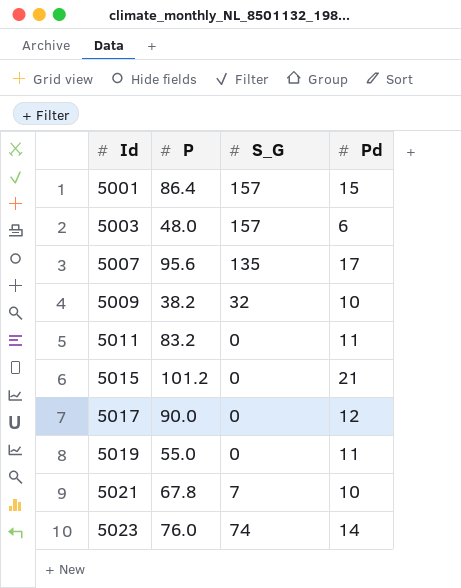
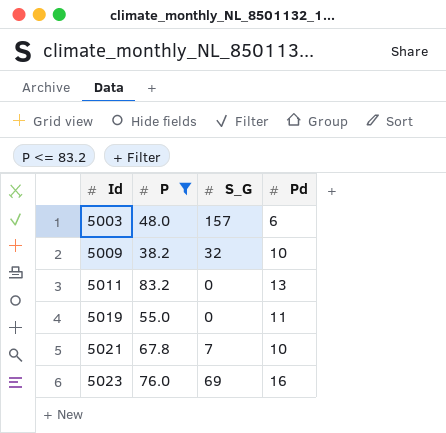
filter: none -> P <= 83.2
5011 | Pd: 11 -> 13
5023 | S_G: 74 -> 69
5023 | Pd: 14 -> 16

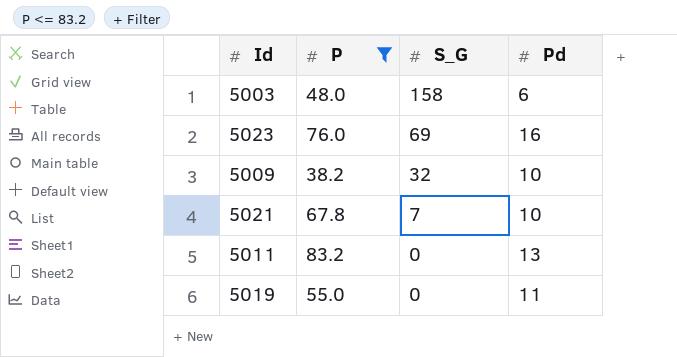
row order: Id ascending -> S_G descending
5003 | S_G: 157 -> 158

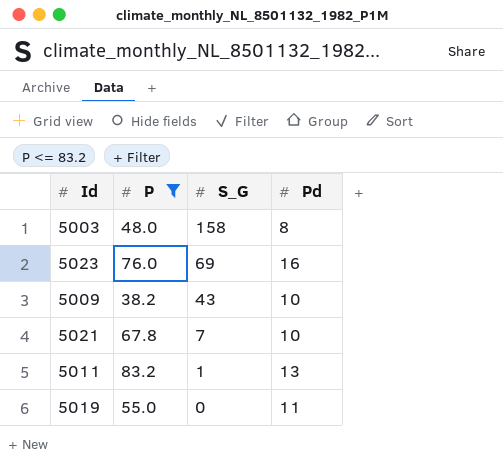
5003 | Pd: 6 -> 8
5009 | S_G: 32 -> 43
5011 | S_G: 0 -> 1

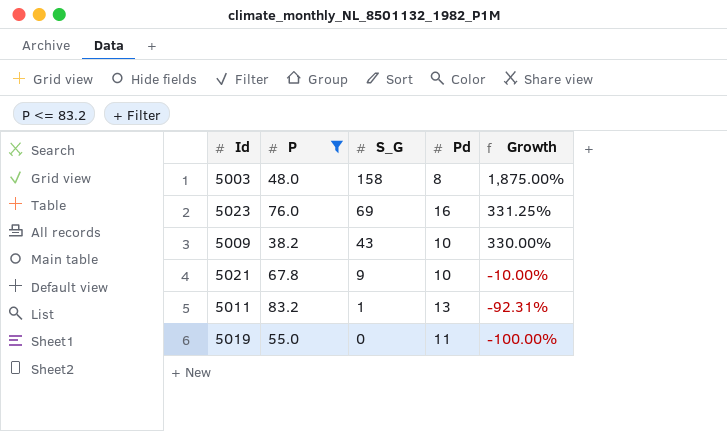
column Growth | formula: none -> ([S_G] - [Pd]) / [Pd]
5021 | S_G: 7 -> 9

